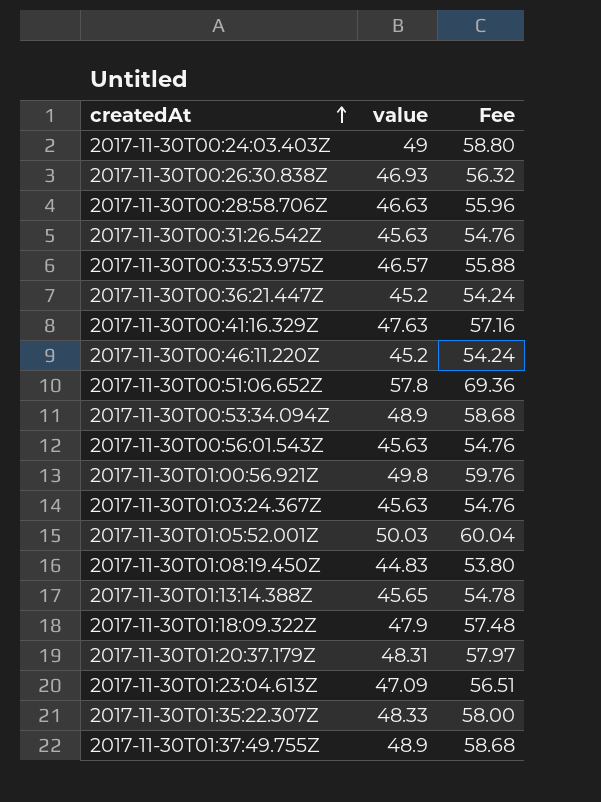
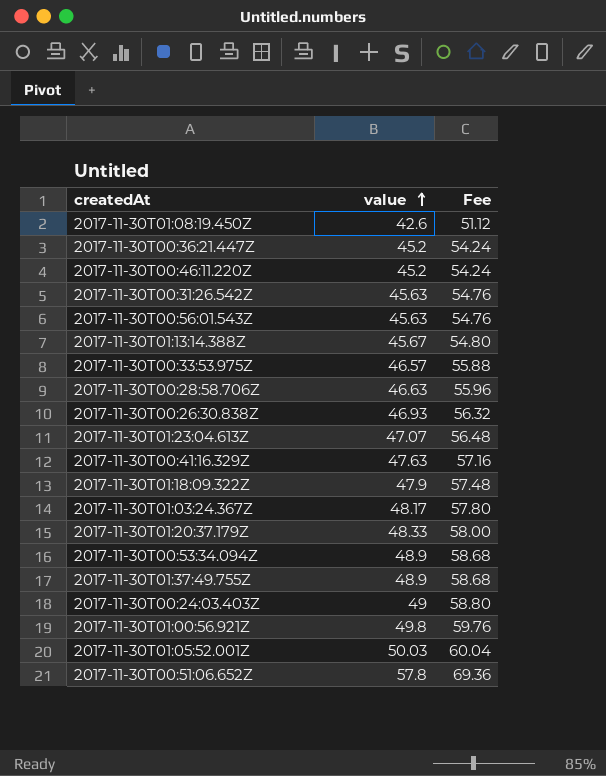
row order: createdAt ascending -> value ascending
row 2017-11-30T01:35:22.307Z: 48.33 | 58.00 -> none
2017-11-30T01:08:19.450Z | value: 44.83 -> 42.6
2017-11-30T01:08:19.450Z | Fee: 53.80 -> 51.12
2017-11-30T01:13:14.388Z | value: 45.65 -> 45.67
2017-11-30T01:13:14.388Z | Fee: 54.78 -> 54.80
2017-11-30T01:23:04.613Z | value: 47.09 -> 47.07
2017-11-30T01:23:04.613Z | Fee: 56.51 -> 56.48
2017-11-30T01:03:24.367Z | value: 45.63 -> 48.17
2017-11-30T01:03:24.367Z | Fee: 54.76 -> 57.80
2017-11-30T01:20:37.179Z | value: 48.31 -> 48.33
2017-11-30T01:20:37.179Z | Fee: 57.97 -> 58.00

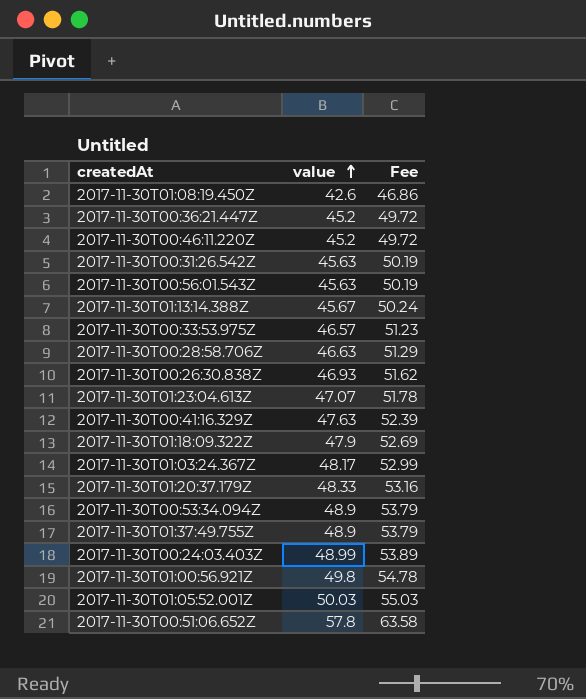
column Fee | formula: [value] * 1.2 -> [value] * 1.1
2017-11-30T00:24:03.403Z | value: 49 -> 48.99

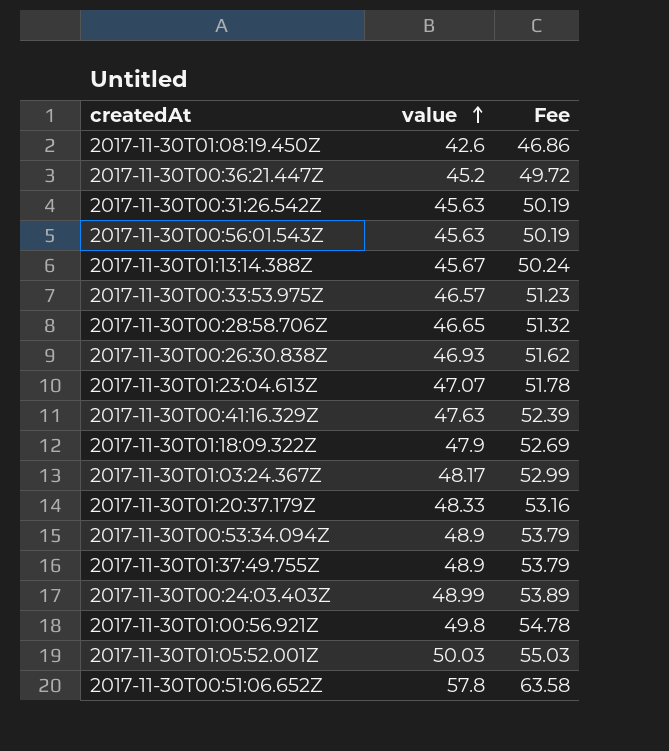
row 2017-11-30T00:46:11.220Z: 45.2 | 49.72 -> none
2017-11-30T00:28:58.706Z | value: 46.63 -> 46.65
2017-11-30T00:28:58.706Z | Fee: 51.29 -> 51.32

